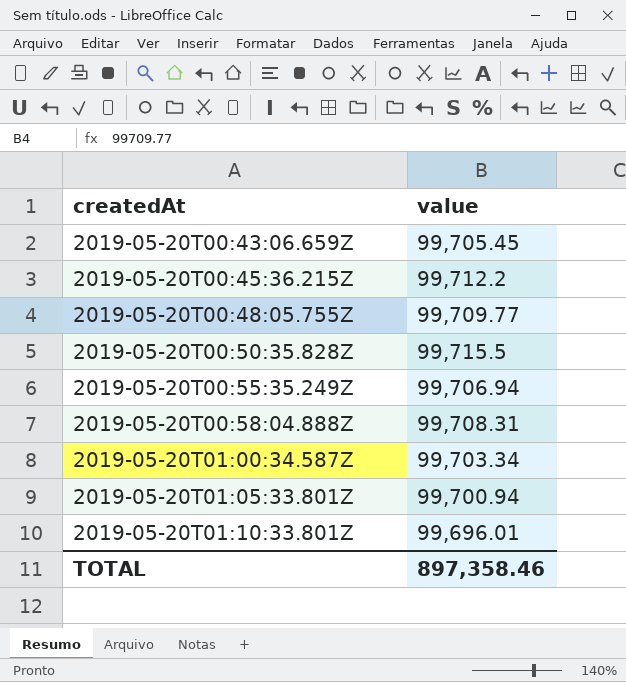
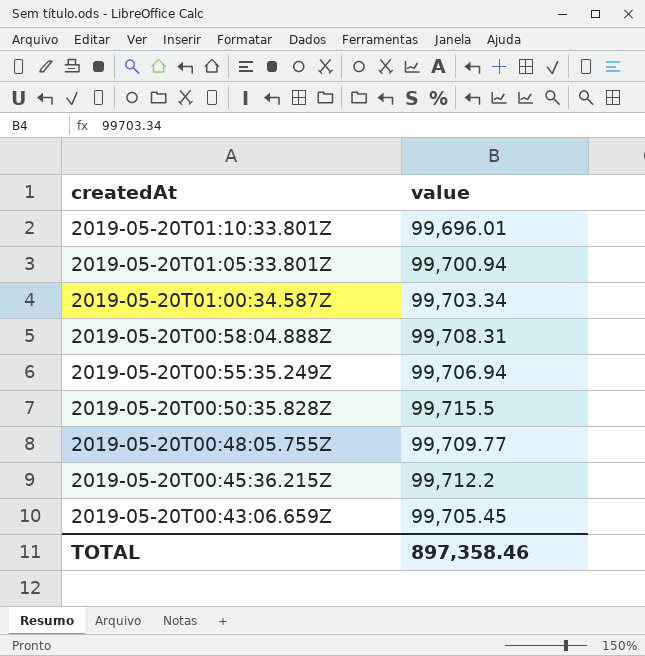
row order: createdAt ascending -> createdAt descending

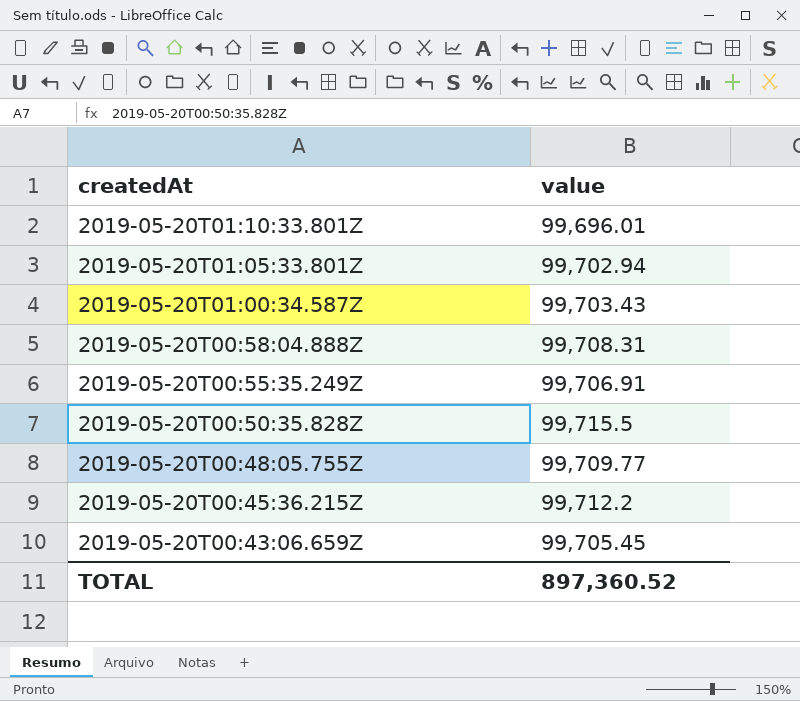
2019-05-20T01:05:33.801Z | value: 99,700.94 -> 99,702.94
2019-05-20T01:00:34.587Z | value: 99,703.34 -> 99,703.43
2019-05-20T00:55:35.249Z | value: 99,706.94 -> 99,706.91
TOTAL | value: 897,358.46 -> 897,360.52

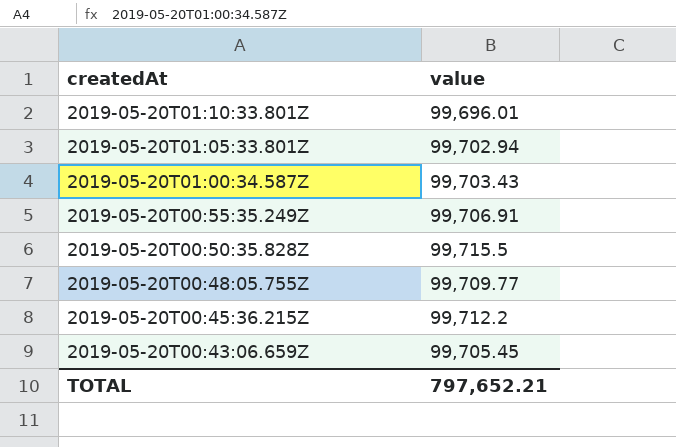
row 2019-05-20T00:58:04.888Z: 99,708.31 -> none
TOTAL | value: 897,360.52 -> 797,652.21

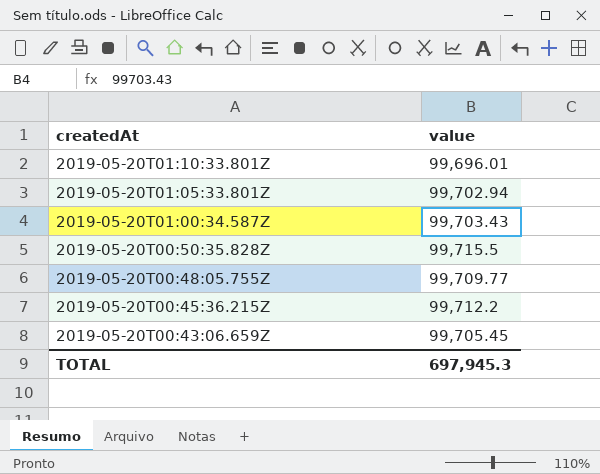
row 2019-05-20T00:55:35.249Z: 99,706.91 -> none
TOTAL | value: 797,652.21 -> 697,945.3

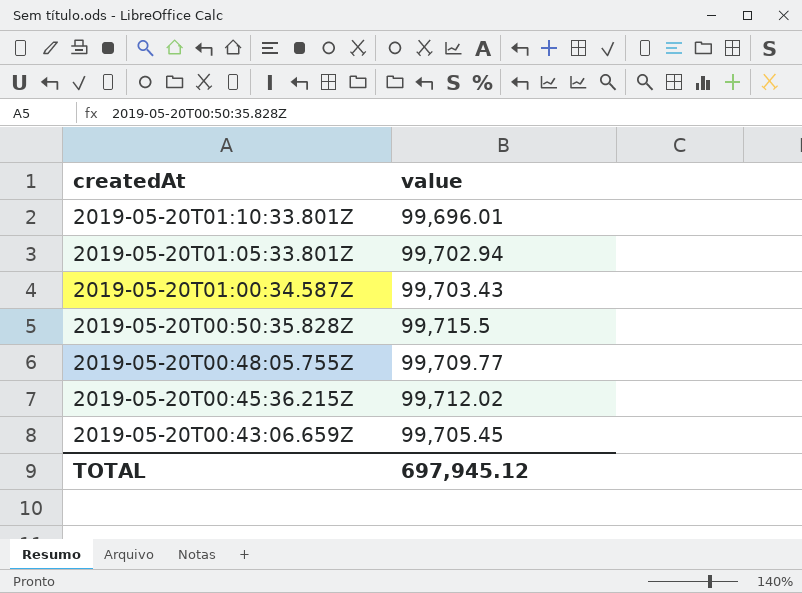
2019-05-20T00:45:36.215Z | value: 99,712.2 -> 99,712.02
TOTAL | value: 697,945.3 -> 697,945.12

